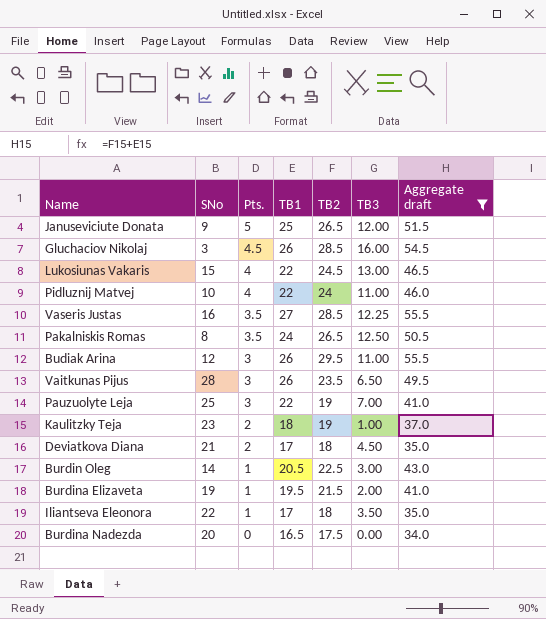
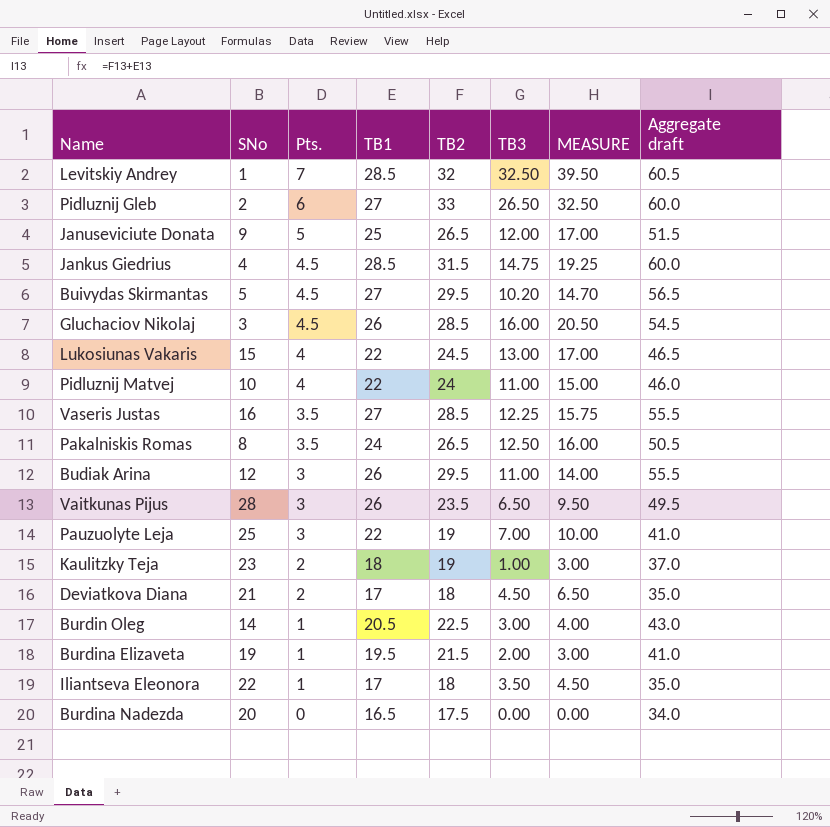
filter: Aggregate draft <= 55.5 -> none
column MEASURE | formula: none -> [Pts.] + [TB3]

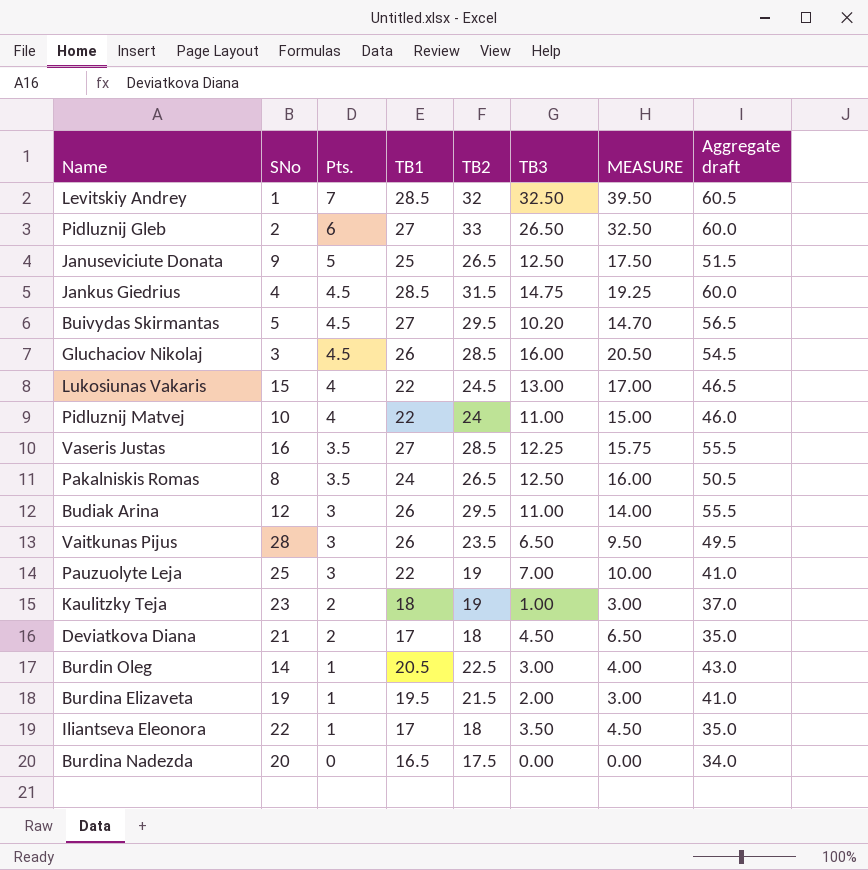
Januseviciute Donata | TB3: 12.00 -> 12.50
Januseviciute Donata | MEASURE: 17.00 -> 17.50

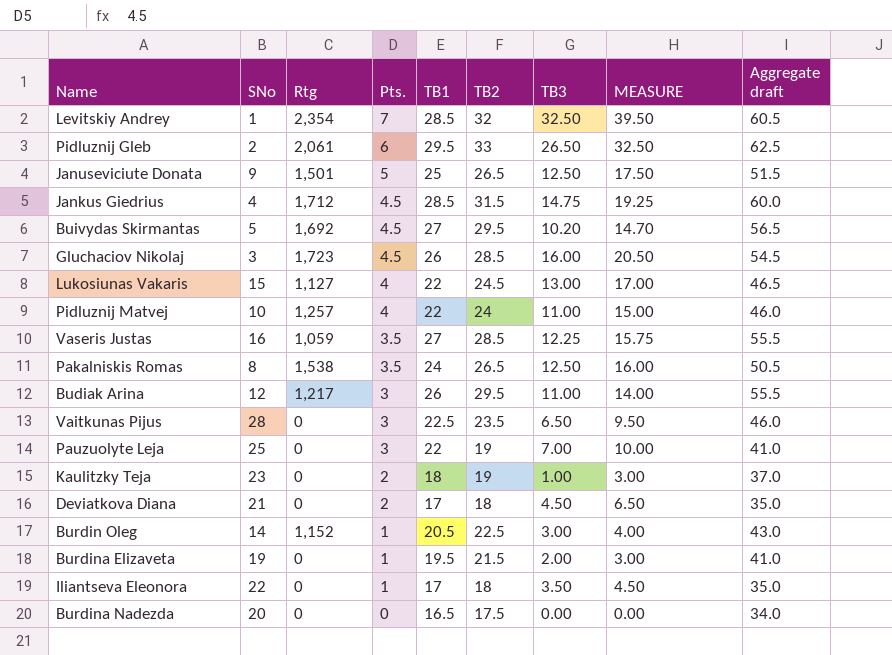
column Rtg | position: none -> 3
Pidluznij Gleb | TB1: 27 -> 29.5
Pidluznij Gleb | Aggregate draft: 60.0 -> 62.5
Vaitkunas Pijus | TB1: 26 -> 22.5
Vaitkunas Pijus | Aggregate draft: 49.5 -> 46.0

